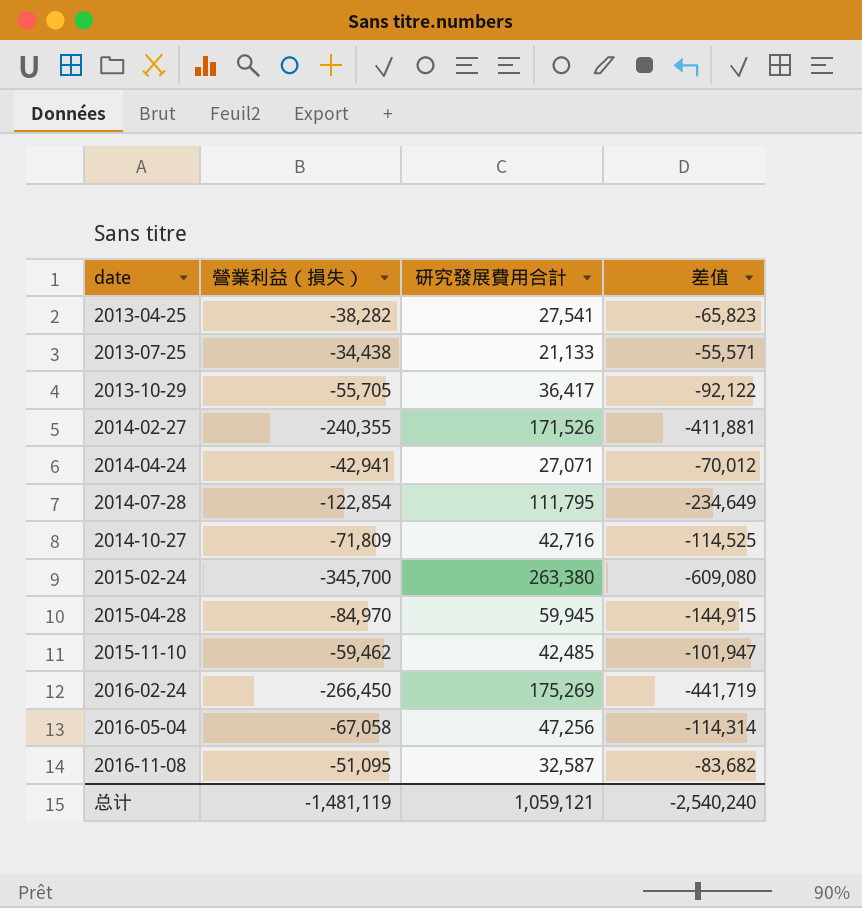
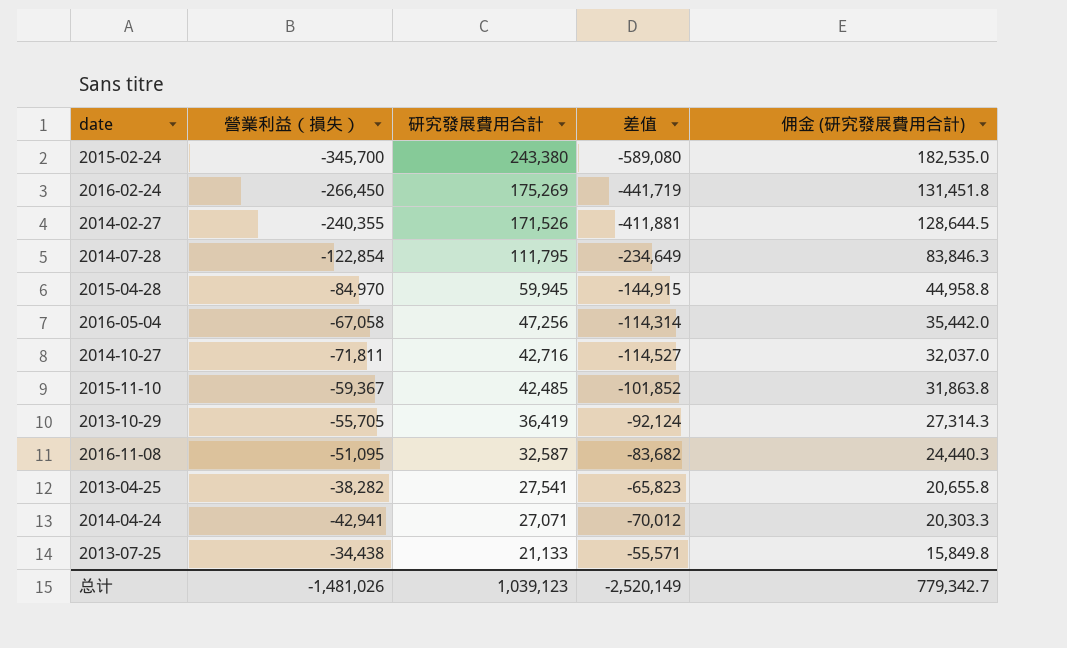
row order: date ascending -> 研究發展費用合計 descending
column 佣金 (研究發展費用合計) | formula: none -> [研究發展費用合計] * 0.75
2015-02-24 | 研究發展費用合計: 263,380 -> 243,380
2015-02-24 | 差值: -609,080 -> -589,080
2014-10-27 | 營業利益（損失）: -71,809 -> -71,811
2014-10-27 | 差值: -114,525 -> -114,527
2015-11-10 | 營業利益（損失）: -59,462 -> -59,367
2015-11-10 | 差值: -101,947 -> -101,852
2013-10-29 | 研究發展費用合計: 36,417 -> 36,419
2013-10-29 | 差值: -92,122 -> -92,124
总计 | 營業利益（損失）: -1,481,119 -> -1,481,026
总计 | 研究發展費用合計: 1,059,121 -> 1,039,123
总计 | 差值: -2,540,240 -> -2,520,149

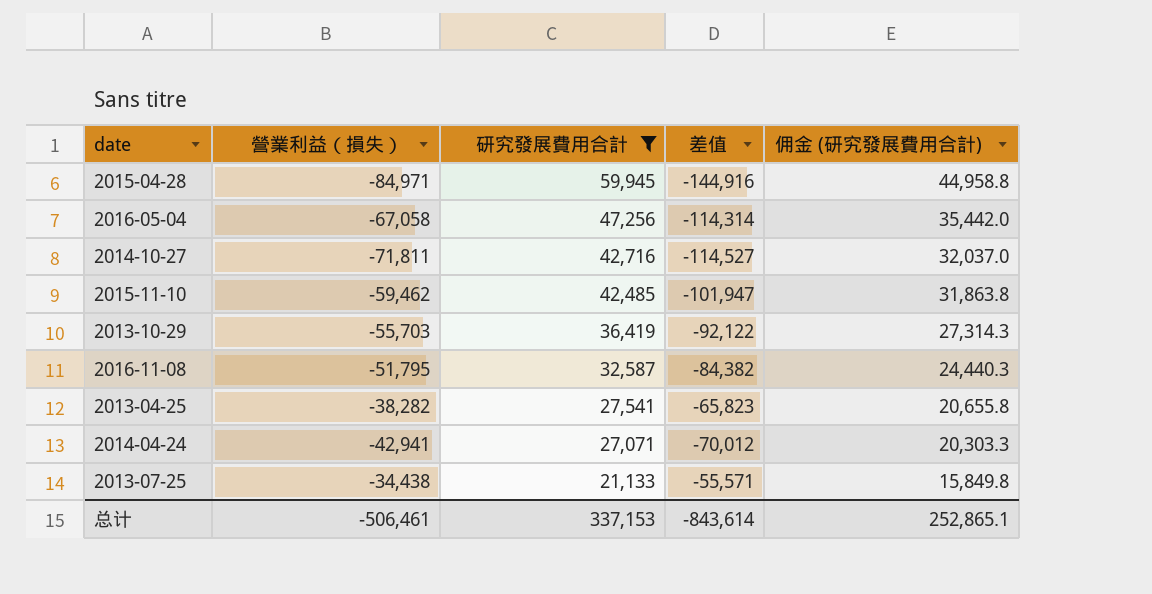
filter: none -> 研究發展費用合計 <= 59,945
2015-04-28 | 營業利益（損失）: -84,970 -> -84,971
2015-04-28 | 差值: -144,915 -> -144,916
2015-11-10 | 營業利益（損失）: -59,367 -> -59,462
2015-11-10 | 差值: -101,852 -> -101,947
2013-10-29 | 營業利益（損失）: -55,705 -> -55,703
2013-10-29 | 差值: -92,124 -> -92,122
2016-11-08 | 營業利益（損失）: -51,095 -> -51,795
2016-11-08 | 差值: -83,682 -> -84,382
总计 | 營業利益（損失）: -1,481,026 -> -506,461
总计 | 研究發展費用合計: 1,039,123 -> 337,153
总计 | 差值: -2,520,149 -> -843,614
总计 | 佣金 (研究發展費用合計): 779,342.7 -> 252,865.1

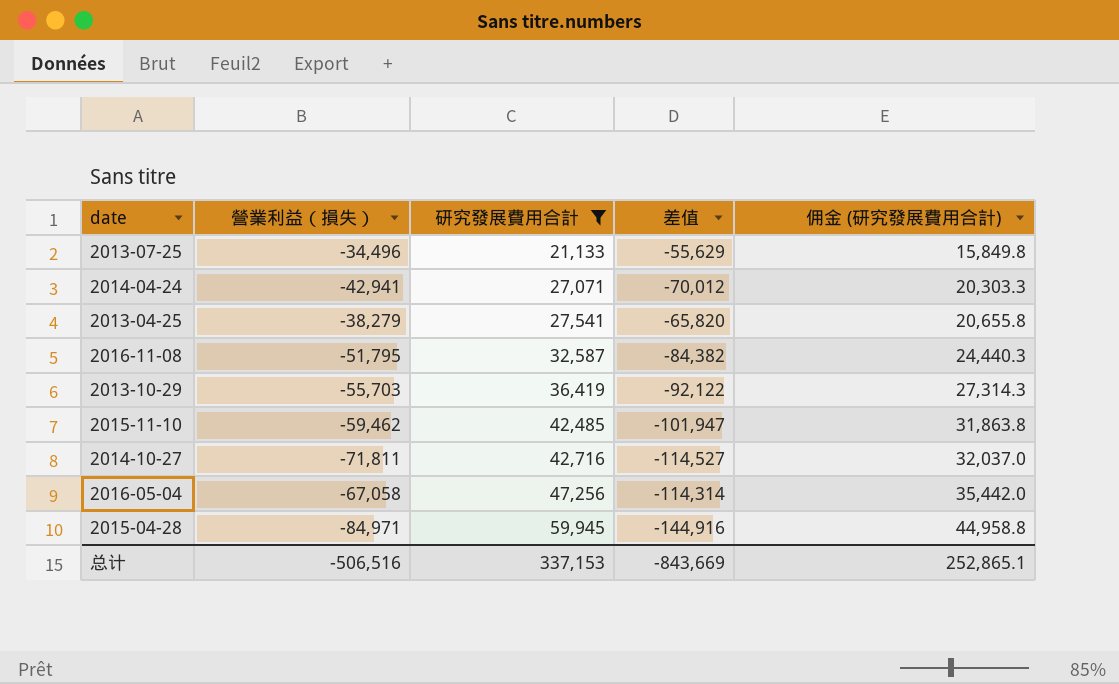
row order: 研究發展費用合計 descending -> 研究發展費用合計 ascending
2013-07-25 | 營業利益（損失）: -34,438 -> -34,496
2013-07-25 | 差值: -55,571 -> -55,629
2013-04-25 | 營業利益（損失）: -38,282 -> -38,279
2013-04-25 | 差值: -65,823 -> -65,820
总计 | 營業利益（損失）: -506,461 -> -506,516
总计 | 差值: -843,614 -> -843,669

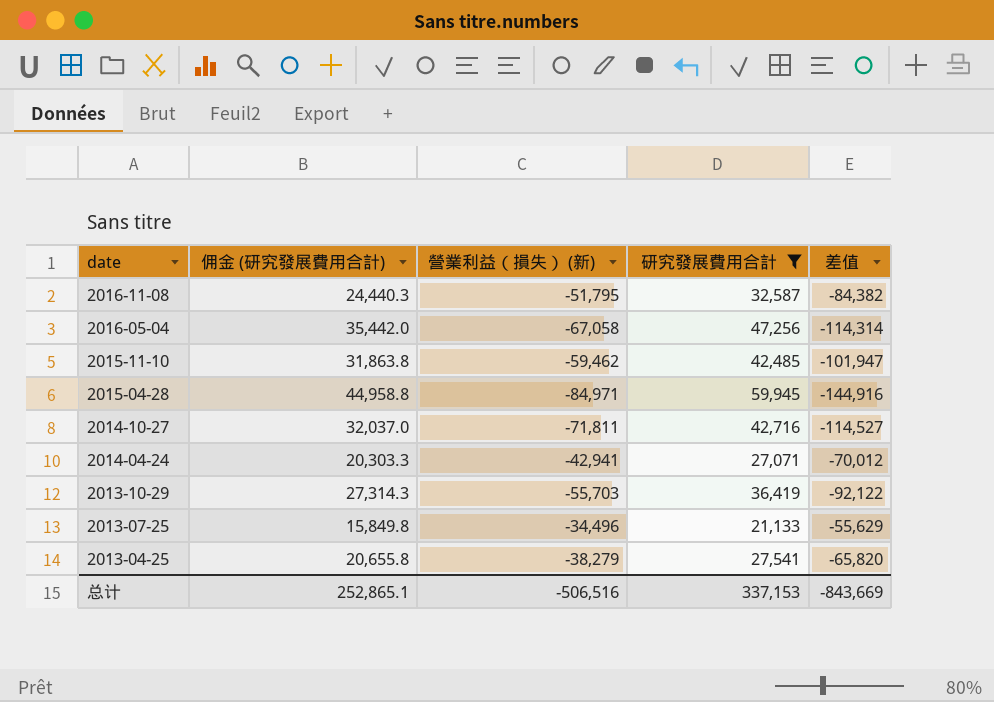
row order: 研究發展費用合計 ascending -> date descending
column 佣金 (研究發展費用合計) | position: 5 -> 2
column name: 營業利益（損失） -> 營業利益（損失） (新)

